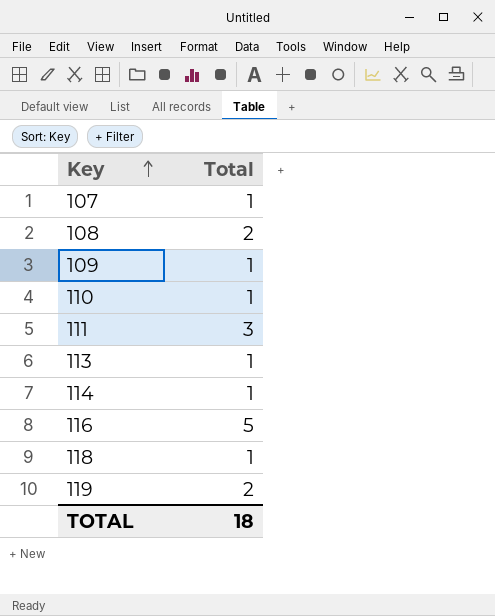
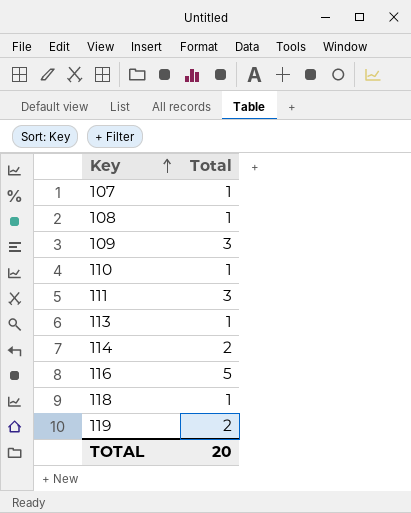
108 | Total: 2 -> 1
109 | Total: 1 -> 3
114 | Total: 1 -> 2
TOTAL | Total: 18 -> 20

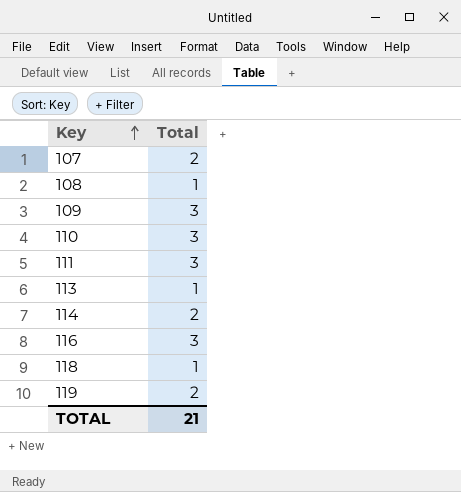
107 | Total: 1 -> 2
110 | Total: 1 -> 3
116 | Total: 5 -> 3
TOTAL | Total: 20 -> 21

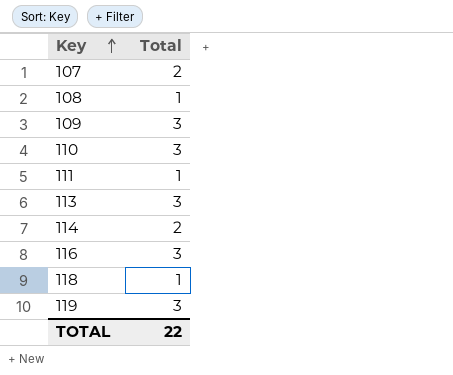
111 | Total: 3 -> 1
113 | Total: 1 -> 3
119 | Total: 2 -> 3
TOTAL | Total: 21 -> 22

